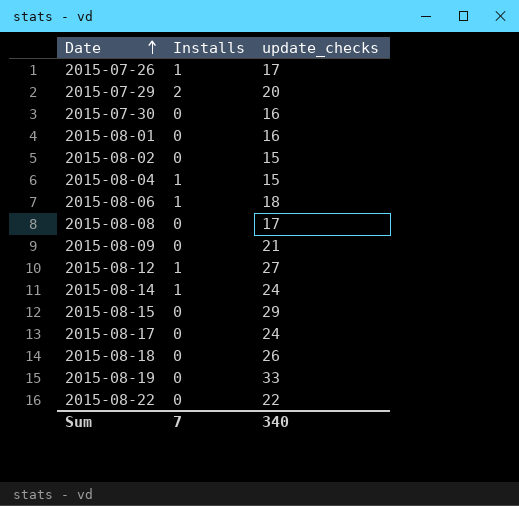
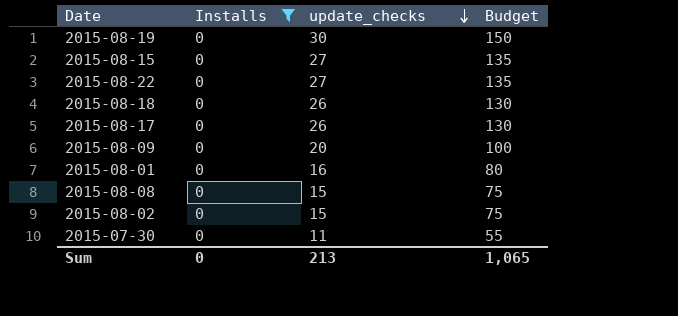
filter: none -> Installs = 0
row order: Date ascending -> update_checks descending
column Budget | formula: none -> [update_checks] * 5
2015-08-19 | update_checks: 33 -> 30
2015-08-15 | update_checks: 29 -> 27
2015-08-22 | update_checks: 22 -> 27
2015-08-17 | update_checks: 24 -> 26
2015-08-09 | update_checks: 21 -> 20
2015-08-08 | update_checks: 17 -> 15
2015-07-30 | update_checks: 16 -> 11
Sum | Installs: 7 -> 0
Sum | update_checks: 340 -> 213

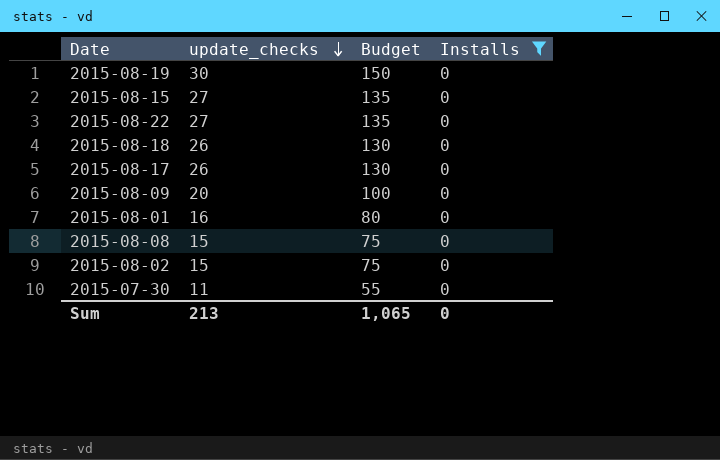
column Installs | position: 2 -> 4

